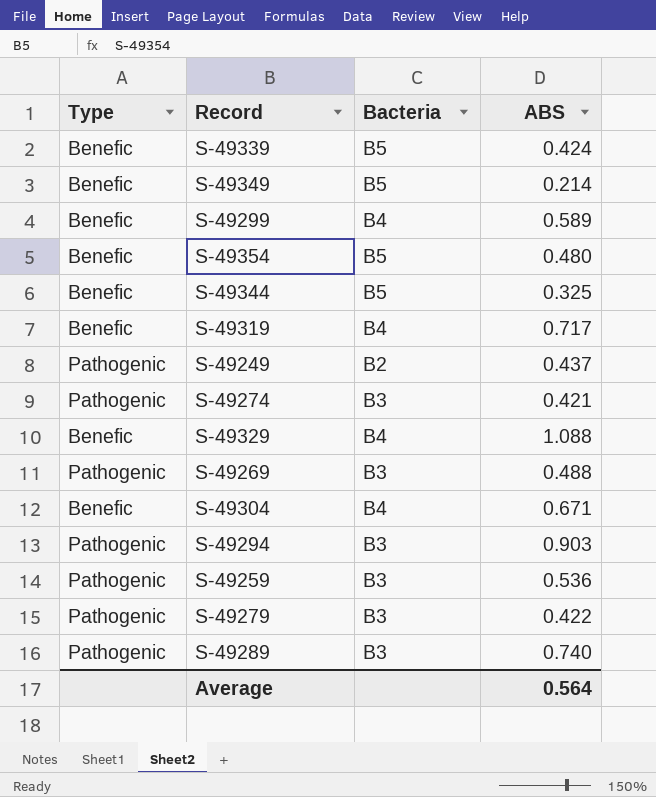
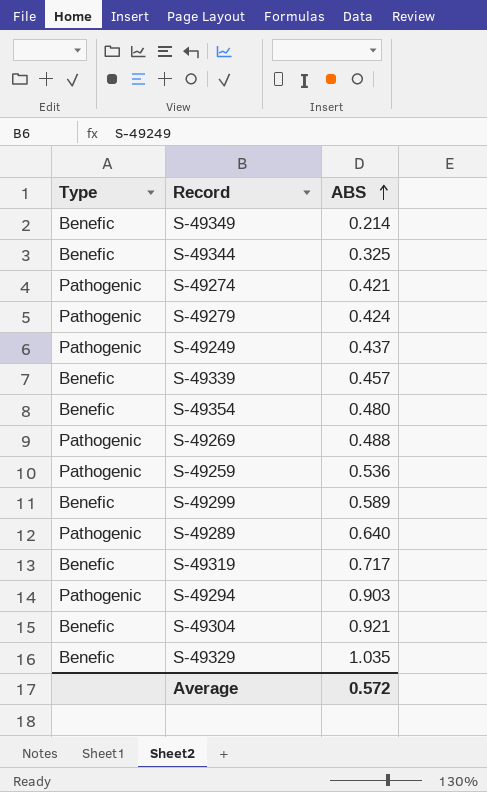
row order: none -> ABS ascending
column Bacteria | position: 3 -> none
S-49279 | ABS: 0.422 -> 0.424
S-49339 | ABS: 0.424 -> 0.457
S-49289 | ABS: 0.740 -> 0.640
S-49304 | ABS: 0.671 -> 0.921
S-49329 | ABS: 1.088 -> 1.035
Average | ABS: 0.564 -> 0.572

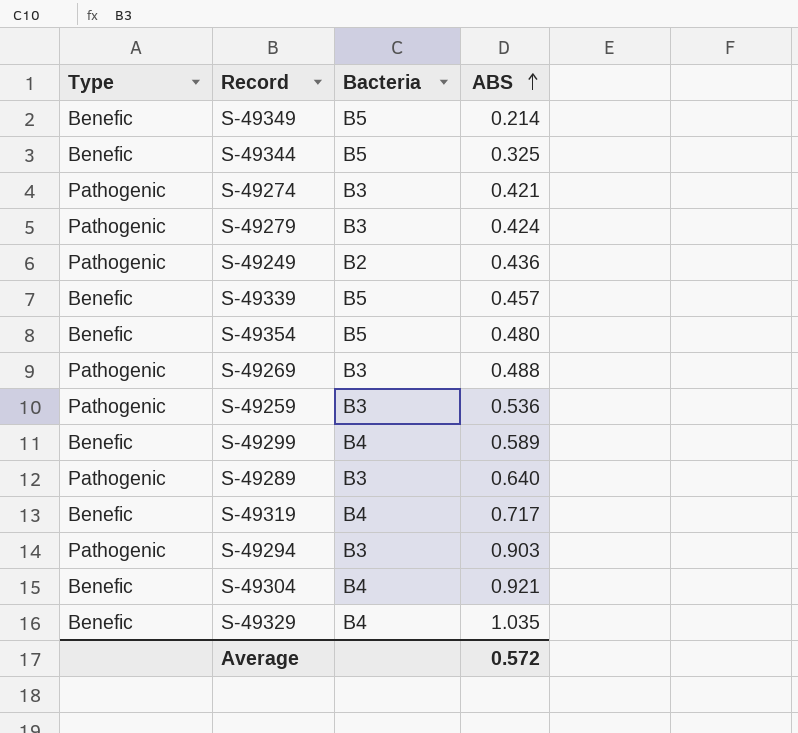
column Bacteria | position: none -> 3
S-49249 | ABS: 0.437 -> 0.436

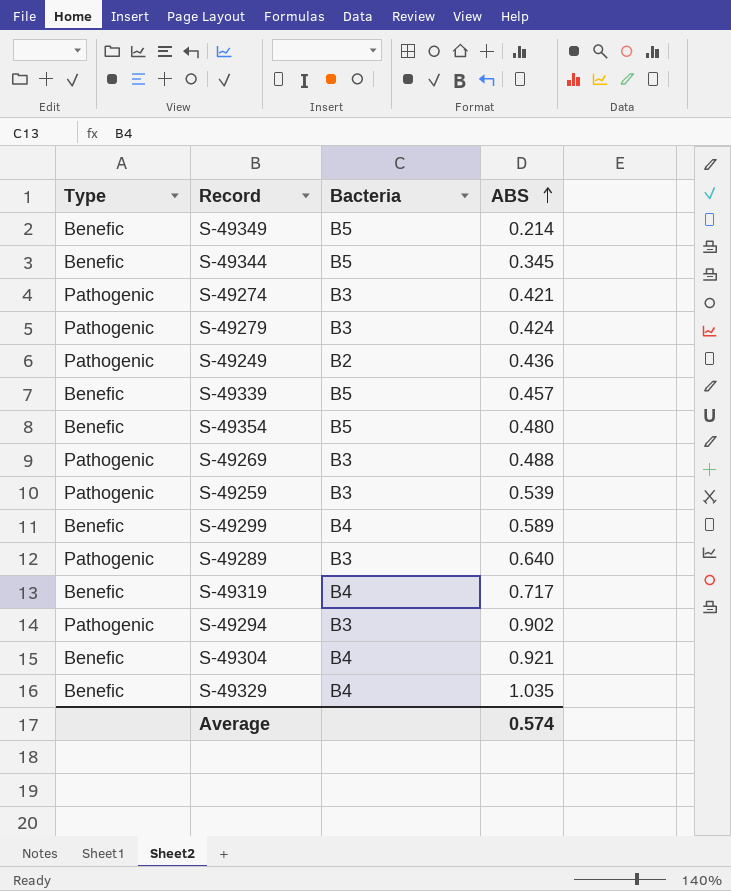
S-49344 | ABS: 0.325 -> 0.345
S-49259 | ABS: 0.536 -> 0.539
S-49294 | ABS: 0.903 -> 0.902
Average | ABS: 0.572 -> 0.574

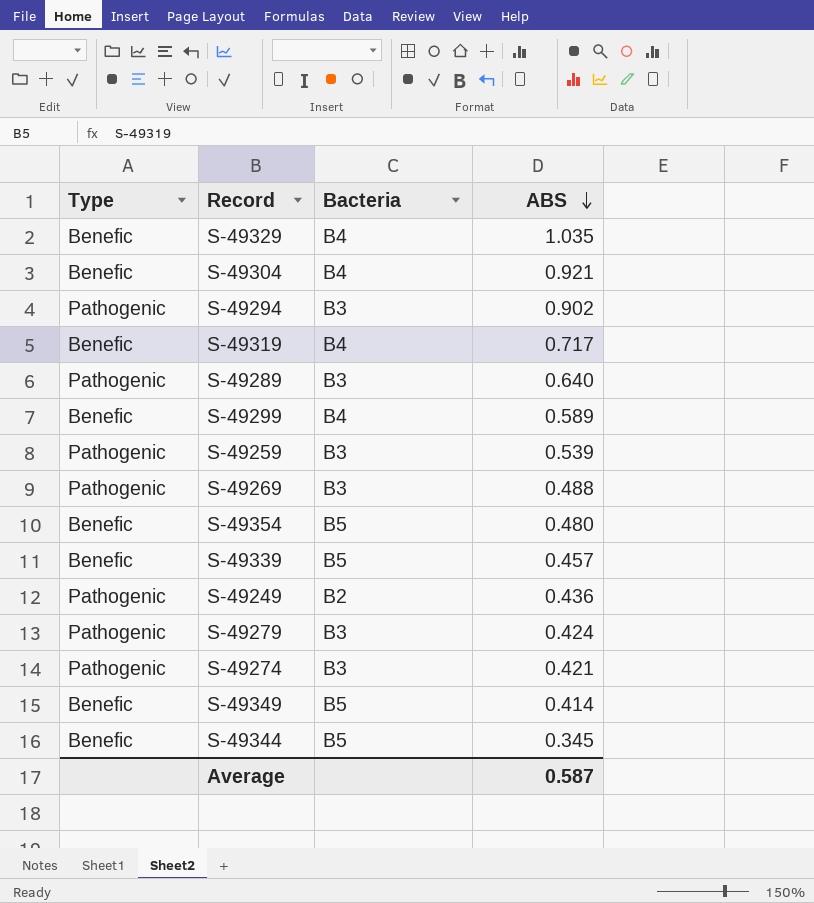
row order: ABS ascending -> ABS descending
S-49349 | ABS: 0.214 -> 0.414
Average | ABS: 0.574 -> 0.587

